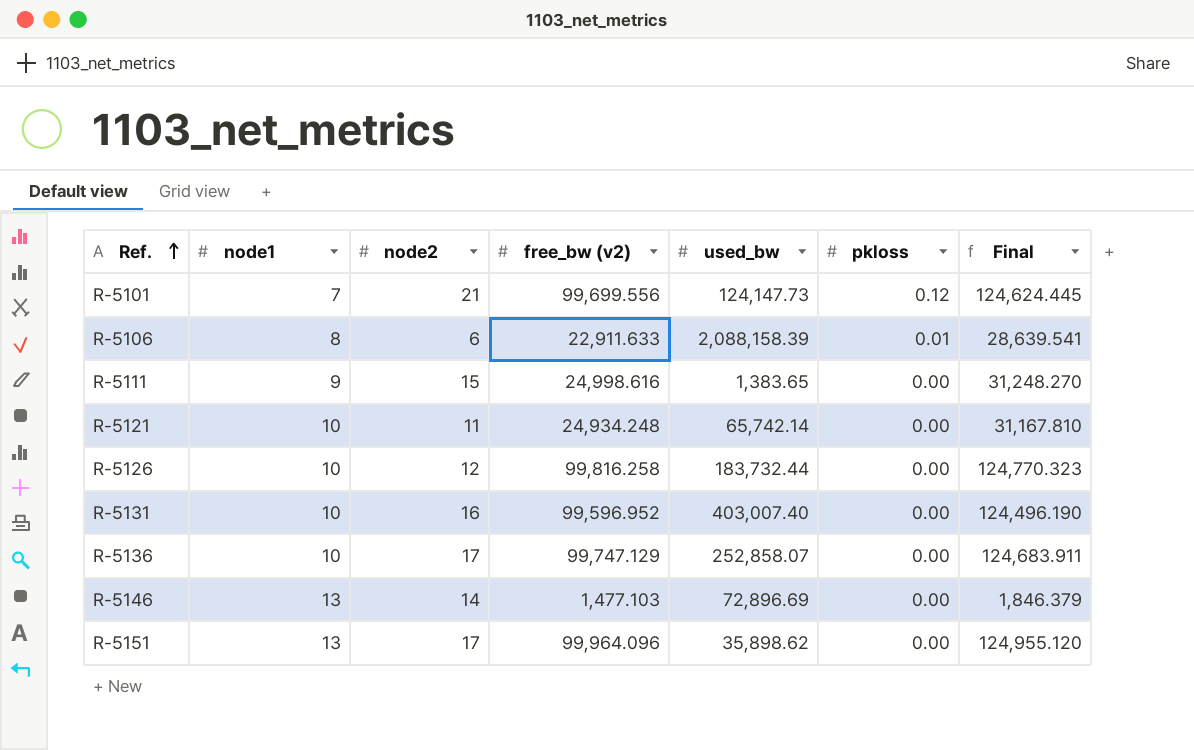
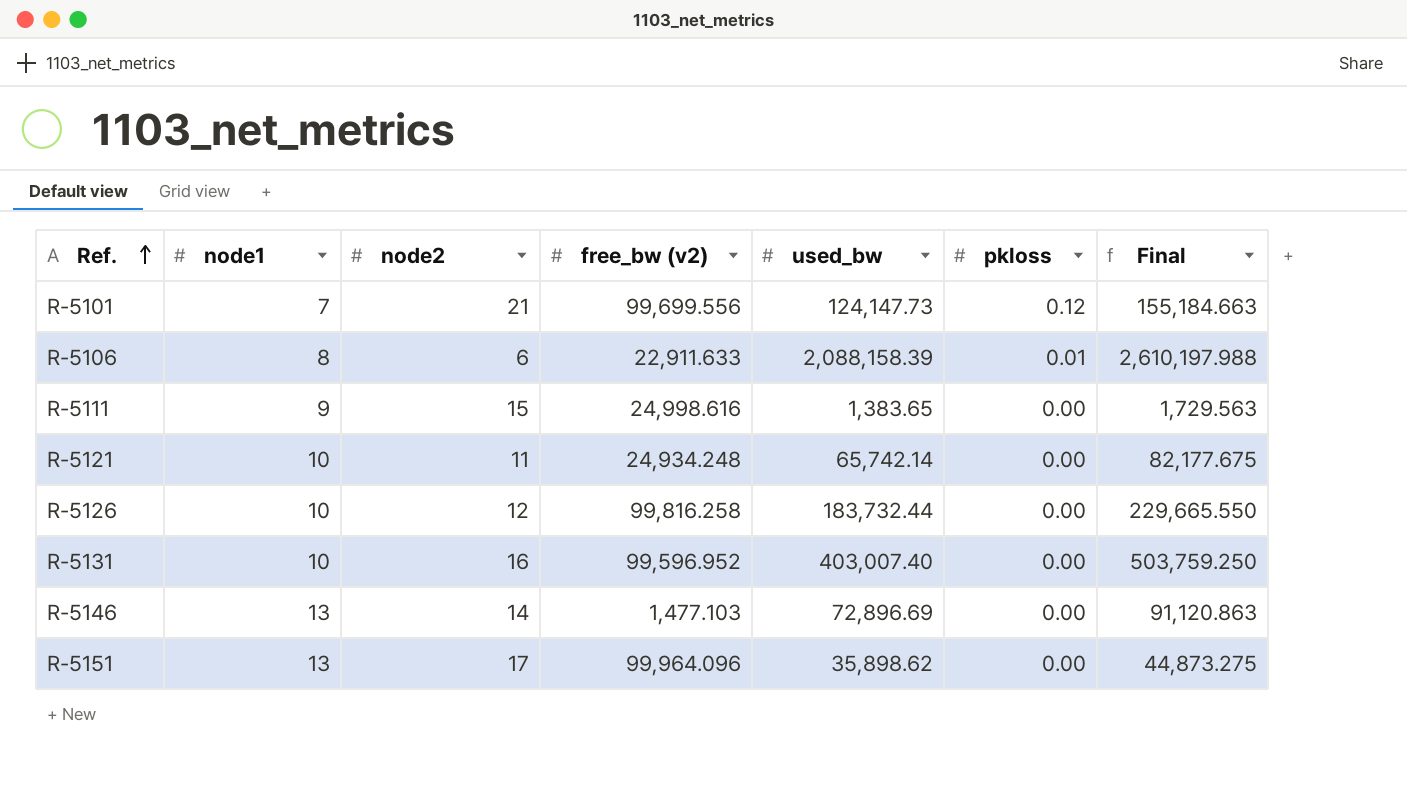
column Final | formula: [free_bw (v2)] * 1.25 -> [used_bw] * 1.25
row R-5136: 10 | 17 | 99,747.129 | 252,858.07 | 0.00 | 124,683.911 -> none

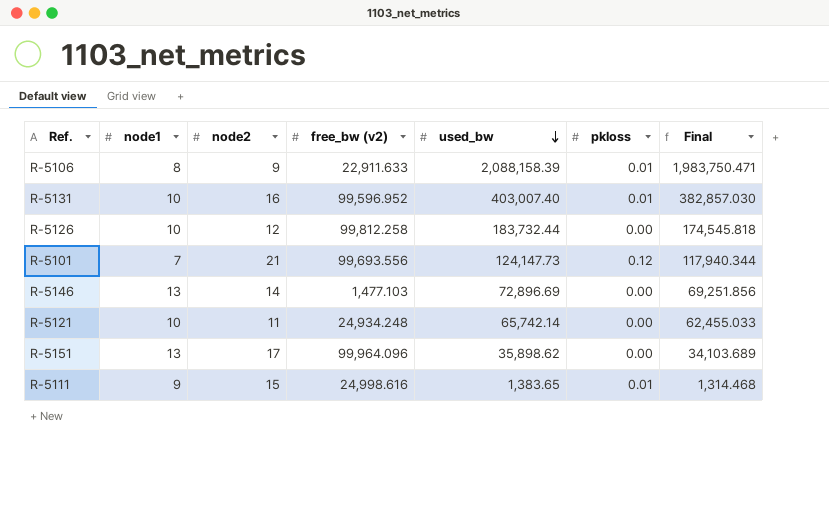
row order: Ref. ascending -> used_bw descending
column Final | formula: [used_bw] * 1.25 -> [used_bw] * 0.95
R-5106 | node2: 6 -> 9
R-5131 | pkloss: 0.00 -> 0.01
R-5126 | free_bw (v2): 99,816.258 -> 99,812.258
R-5101 | free_bw (v2): 99,699.556 -> 99,693.556
R-5111 | pkloss: 0.00 -> 0.01

